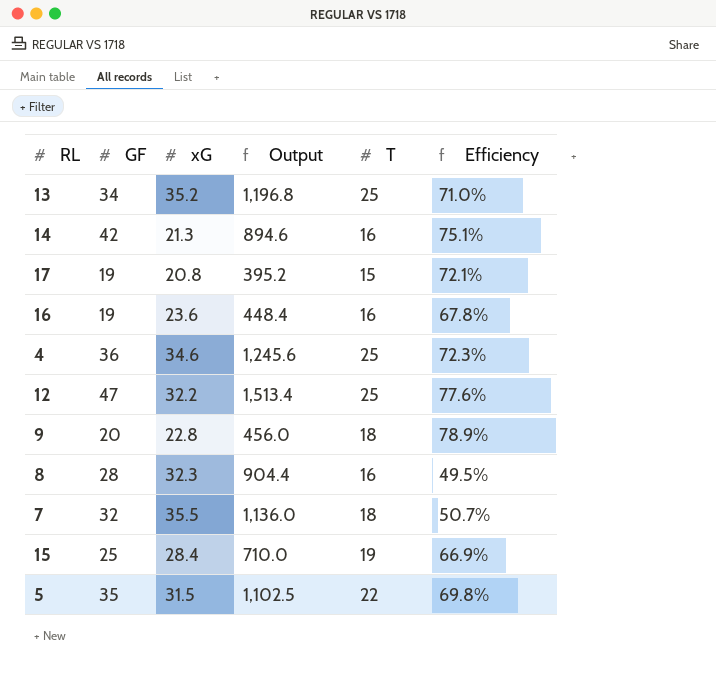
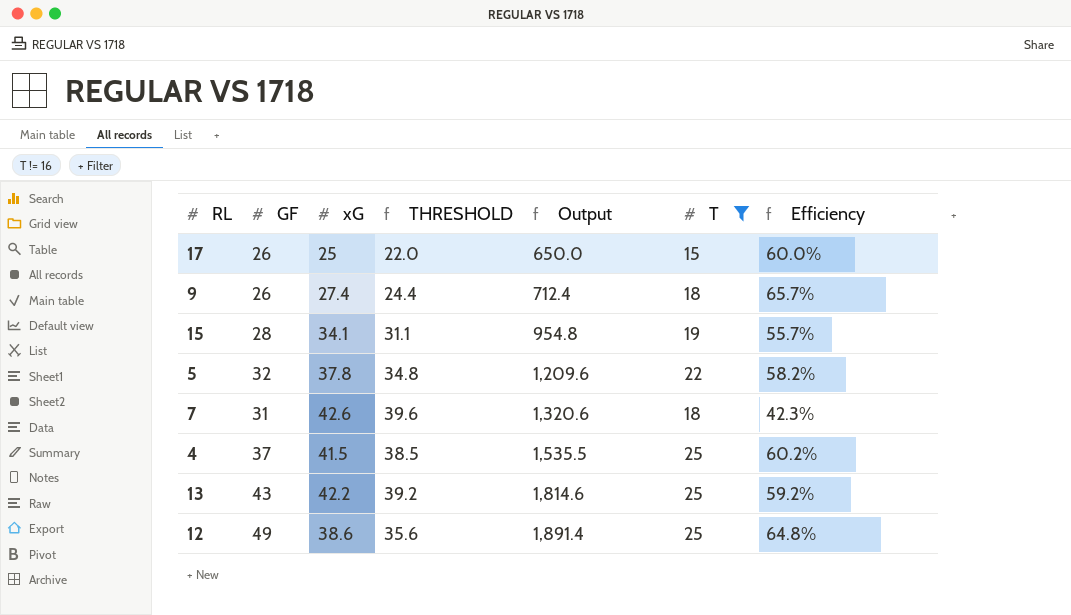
filter: none -> T != 16
row order: none -> Output ascending
column THRESHOLD | formula: none -> [xG] - 3
17 | GF: 19 -> 26
17 | xG: 20.8 -> 25
17 | Output: 395.2 -> 650.0
17 | Efficiency: 72.1% -> 60.0%
9 | GF: 20 -> 26
9 | xG: 22.8 -> 27.4
9 | Output: 456.0 -> 712.4
9 | Efficiency: 78.9% -> 65.7%
15 | GF: 25 -> 28
15 | xG: 28.4 -> 34.1
15 | Output: 710.0 -> 954.8
15 | Efficiency: 66.9% -> 55.7%
5 | GF: 35 -> 32
5 | xG: 31.5 -> 37.8
5 | Output: 1,102.5 -> 1,209.6
5 | Efficiency: 69.8% -> 58.2%
7 | GF: 32 -> 31
7 | xG: 35.5 -> 42.6
7 | Output: 1,136.0 -> 1,320.6
7 | Efficiency: 50.7% -> 42.3%
4 | GF: 36 -> 37
4 | xG: 34.6 -> 41.5
4 | Output: 1,245.6 -> 1,535.5
4 | Efficiency: 72.3% -> 60.2%
13 | GF: 34 -> 43
13 | xG: 35.2 -> 42.2
13 | Output: 1,196.8 -> 1,814.6
13 | Efficiency: 71.0% -> 59.2%
12 | GF: 47 -> 49
12 | xG: 32.2 -> 38.6
12 | Output: 1,513.4 -> 1,891.4
12 | Efficiency: 77.6% -> 64.8%

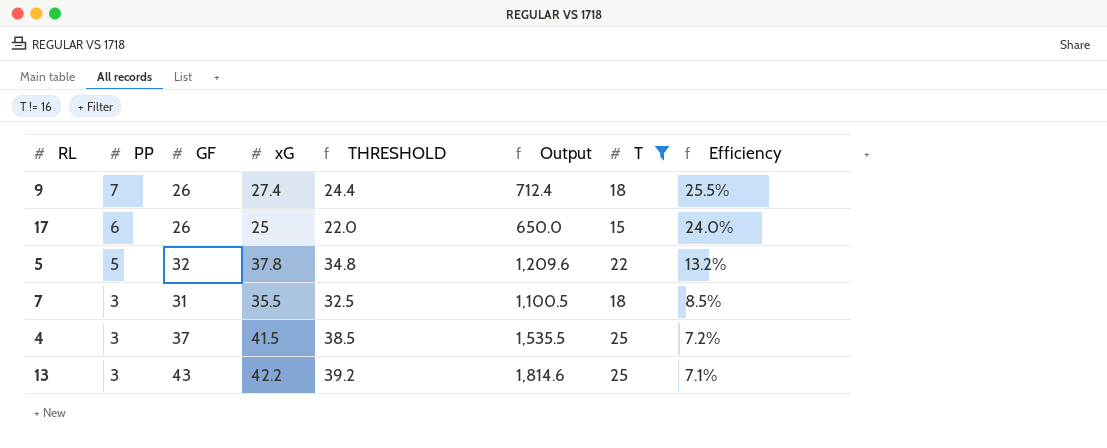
row order: Output ascending -> PP descending
column PP | position: none -> 2
column Efficiency | formula: [T] / [xG] -> [PP] / [xG]
row 15: 28 | 34.1 | 31.1 | 954.8 | 19 | 55.7% -> none
row 12: 49 | 38.6 | 35.6 | 1,891.4 | 25 | 64.8% -> none
7 | xG: 42.6 -> 35.5
7 | THRESHOLD: 39.6 -> 32.5
7 | Output: 1,320.6 -> 1,100.5

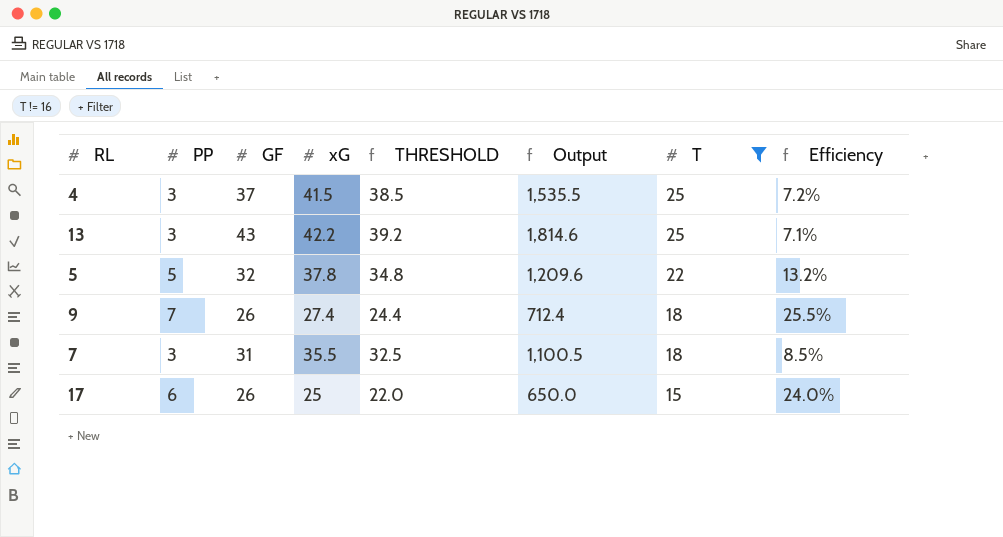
row order: PP descending -> T descending

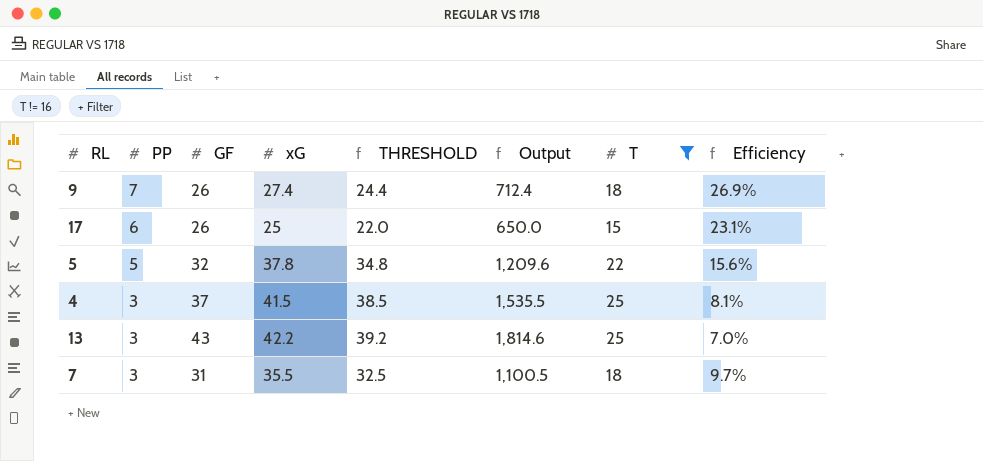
row order: T descending -> PP descending
column Efficiency | formula: [PP] / [xG] -> [PP] / [GF]

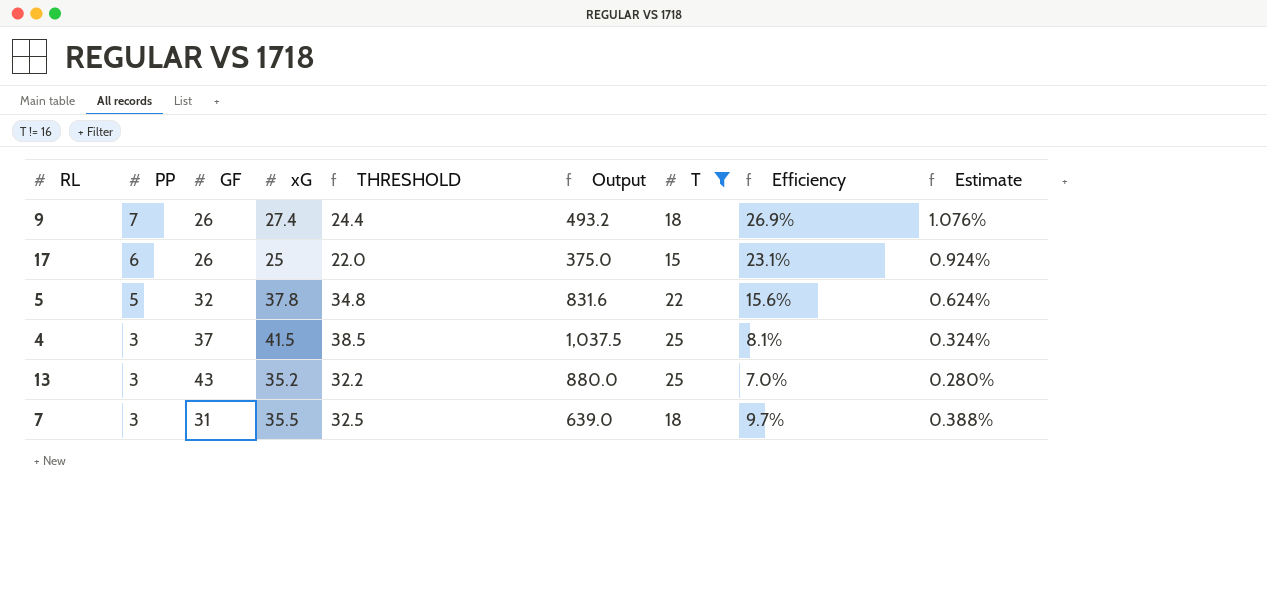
column Output | formula: [GF] * [xG] -> [xG] * [T]
column Estimate | formula: none -> [Efficiency] * 0.04
13 | xG: 42.2 -> 35.2
13 | THRESHOLD: 39.2 -> 32.2

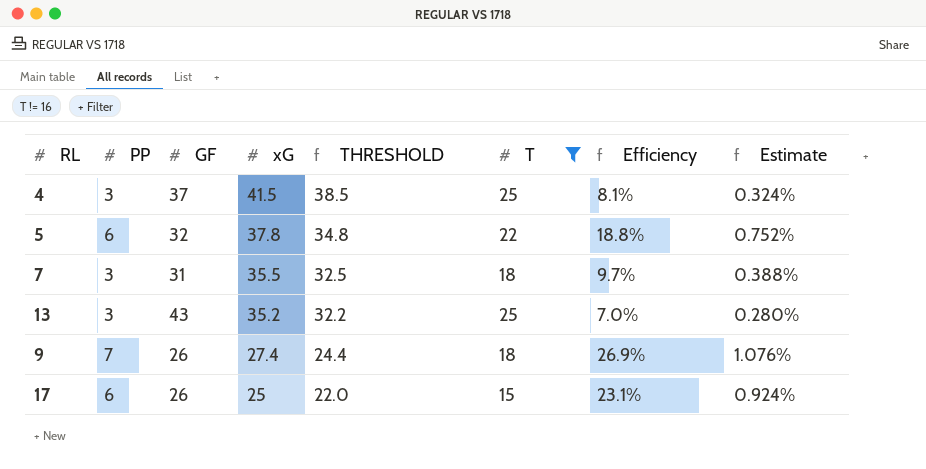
row order: PP descending -> xG descending
column Output | formula: [xG] * [T] -> none
5 | PP: 5 -> 6
5 | Efficiency: 15.6% -> 18.8%
5 | Estimate: 0.624% -> 0.752%

